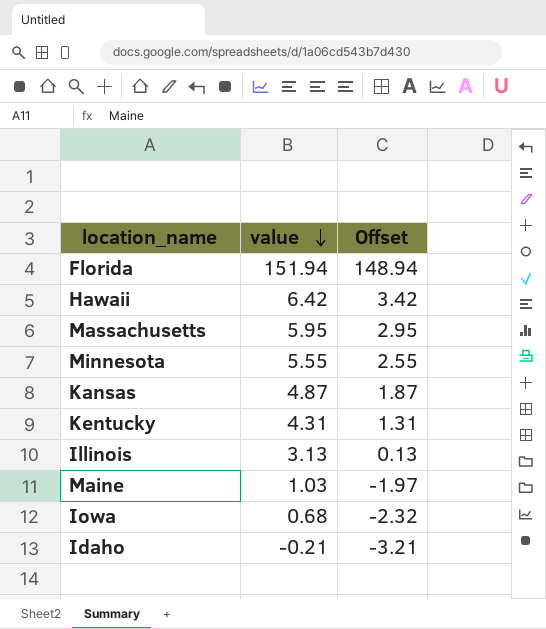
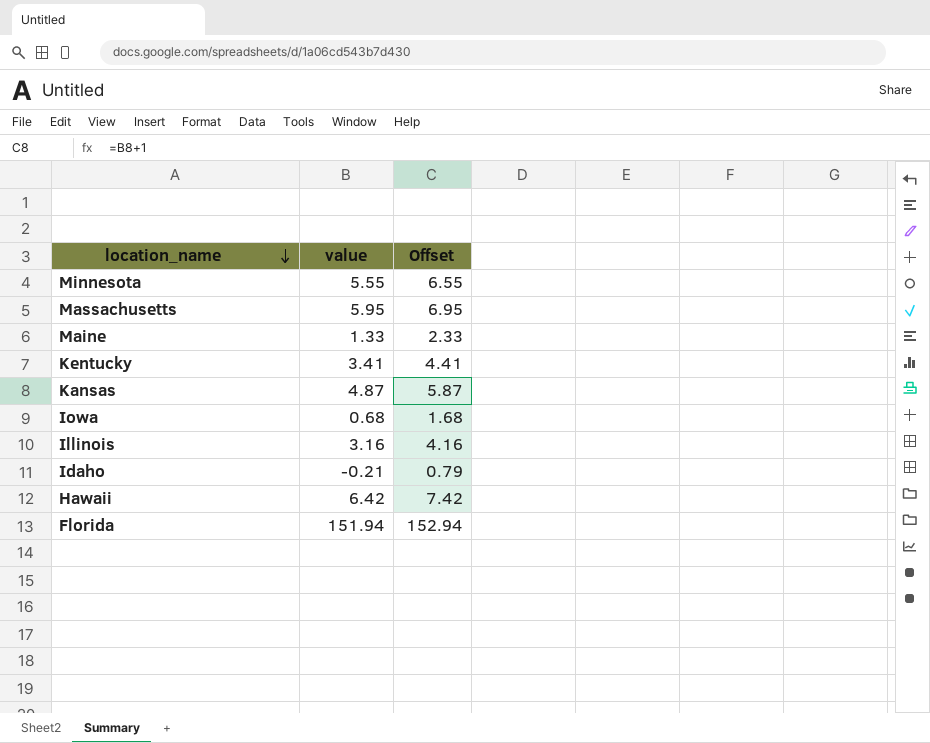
row order: value descending -> location_name descending
column Offset | formula: [value] - 3 -> [value] + 1
Maine | value: 1.03 -> 1.33
Kentucky | value: 4.31 -> 3.41
Illinois | value: 3.13 -> 3.16

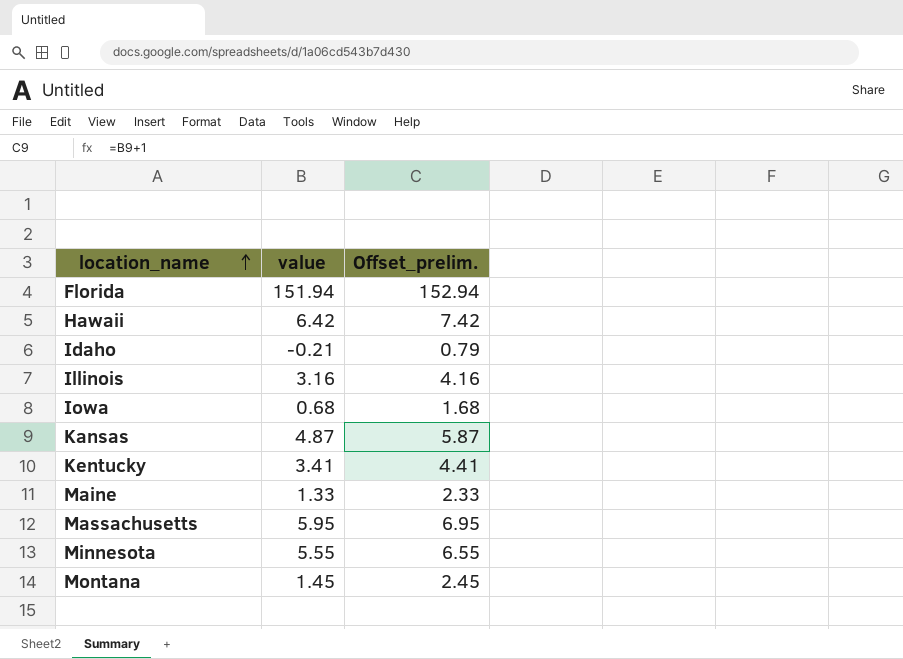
row order: location_name descending -> location_name ascending
column name: Offset -> Offset_prelim.
row Montana: none -> 1.45 | 2.45

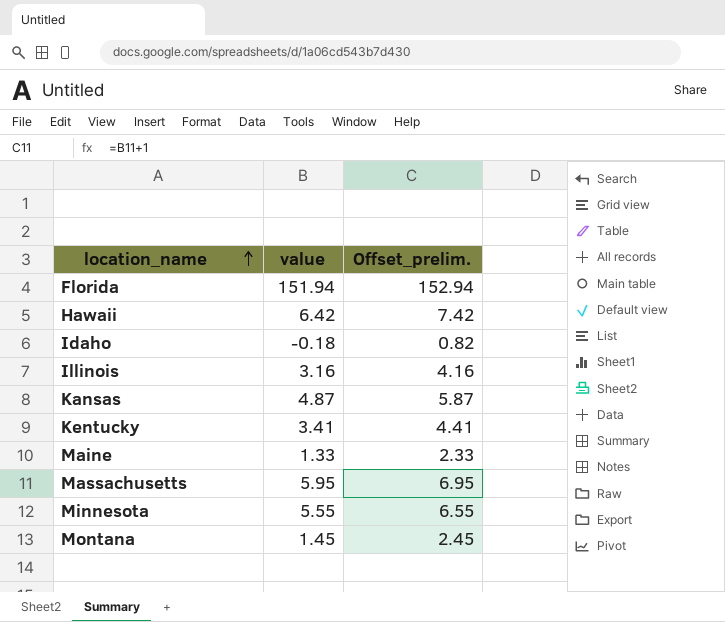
row Iowa: 0.68 | 1.68 -> none
Idaho | value: -0.21 -> -0.18
Idaho | Offset_prelim.: 0.79 -> 0.82

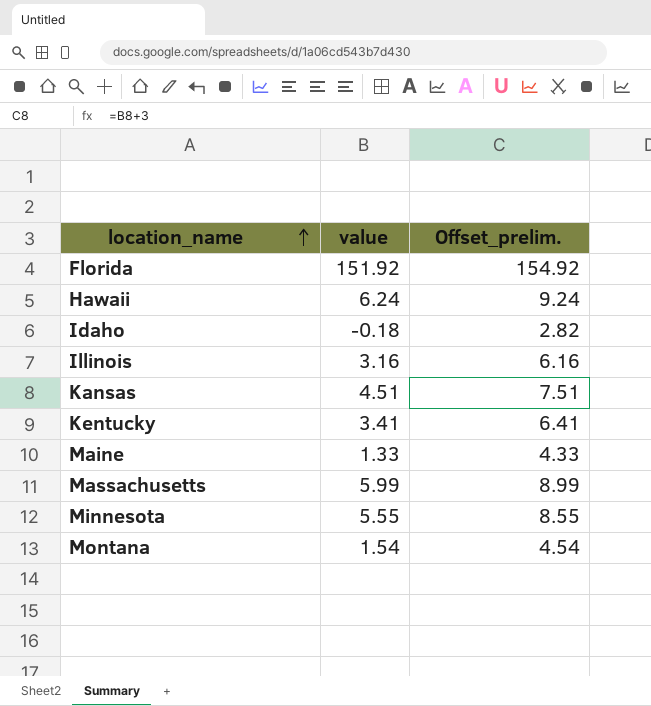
column Offset_prelim. | formula: [value] + 1 -> [value] + 3
Florida | value: 151.94 -> 151.92
Hawaii | value: 6.42 -> 6.24
Kansas | value: 4.87 -> 4.51
Massachusetts | value: 5.95 -> 5.99
Montana | value: 1.45 -> 1.54

